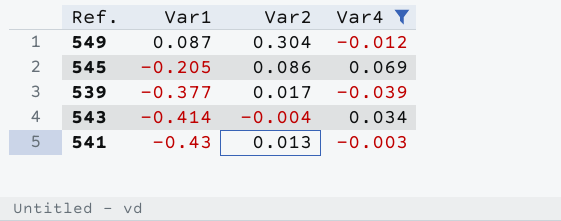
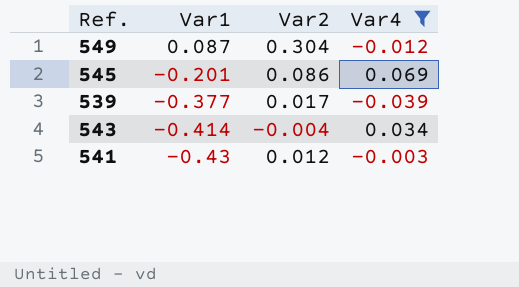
545 | Var1: -0.205 -> -0.201
541 | Var2: 0.013 -> 0.012

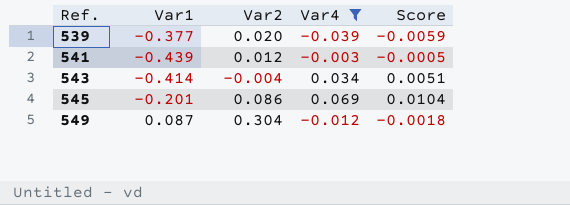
row order: Var1 descending -> Ref. ascending
column Score | formula: none -> [Var4] * 0.15
539 | Var2: 0.017 -> 0.020
541 | Var1: -0.43 -> -0.439

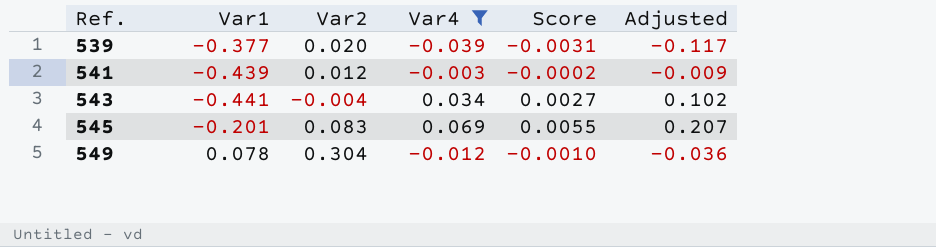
column Score | formula: [Var4] * 0.15 -> [Var4] * 0.08
column Adjusted | formula: none -> [Var4] * 3
543 | Var1: -0.414 -> -0.441
545 | Var2: 0.086 -> 0.083
549 | Var1: 0.087 -> 0.078

